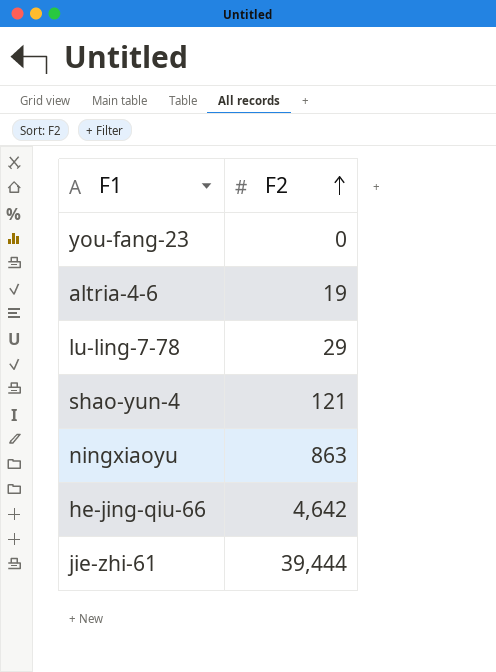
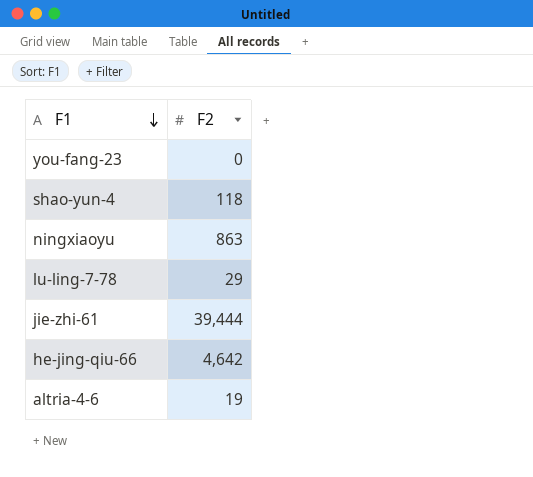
row order: F2 ascending -> F1 descending
shao-yun-4 | F2: 121 -> 118

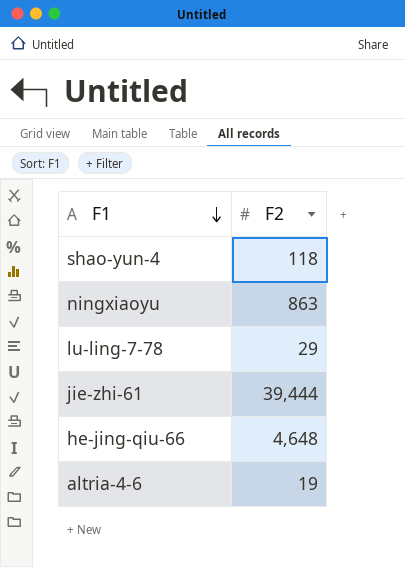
row you-fang-23: 0 -> none
he-jing-qiu-66 | F2: 4,642 -> 4,648

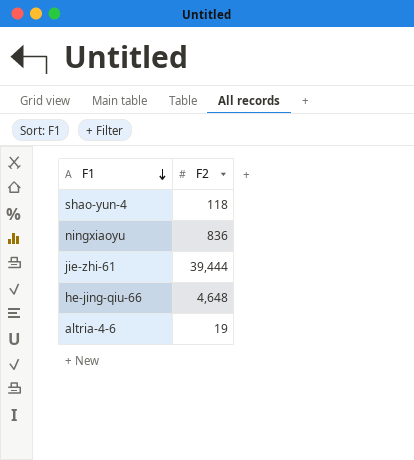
row lu-ling-7-78: 29 -> none
ningxiaoyu | F2: 863 -> 836

